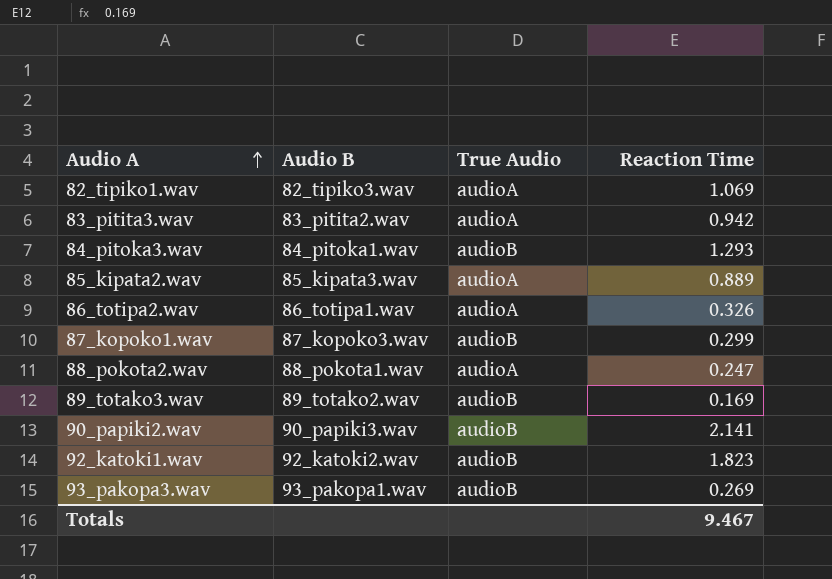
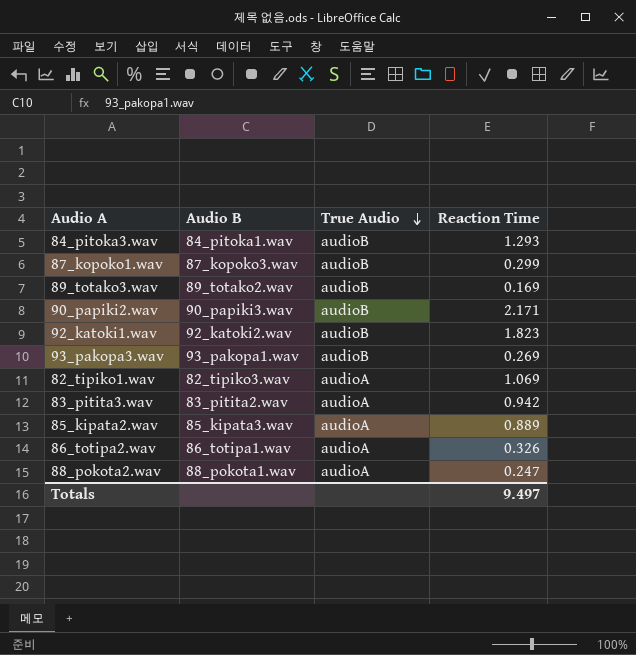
row order: Audio A ascending -> True Audio descending
90_papiki2.wav | Reaction Time: 2.141 -> 2.171
Totals | Reaction Time: 9.467 -> 9.497

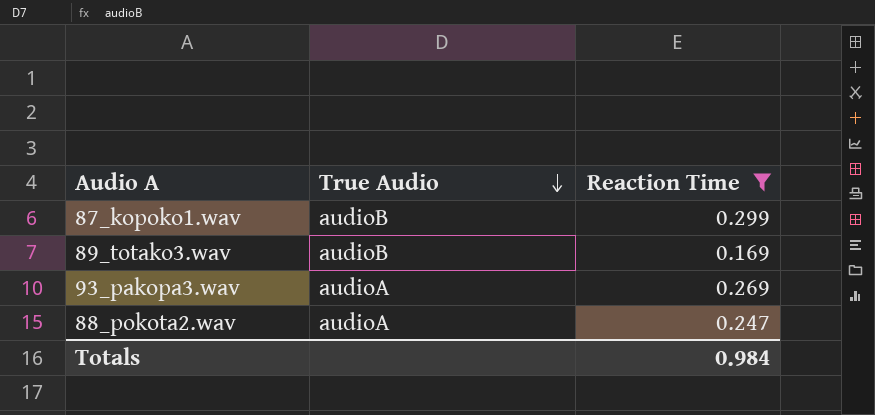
filter: none -> Reaction Time <= 0.299
column Audio B | position: 2 -> none
93_pakopa3.wav | True Audio: audioB -> audioA
Totals | Reaction Time: 9.497 -> 0.984

